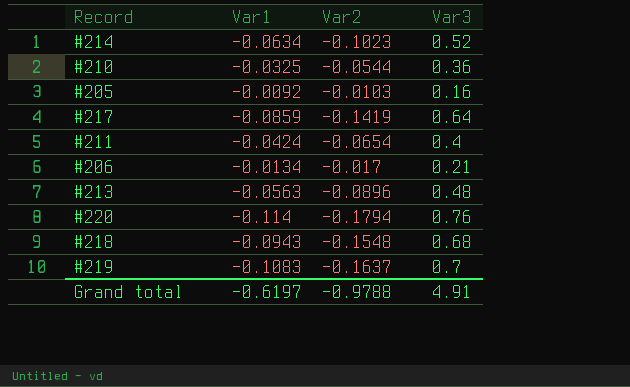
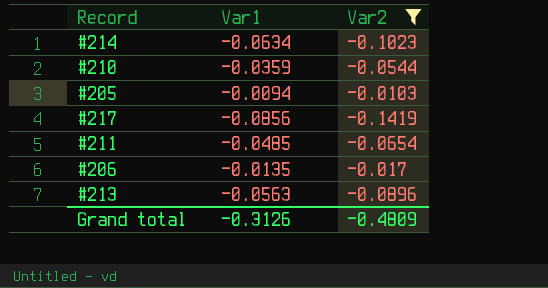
filter: none -> Var2 >= -0.1419
column Var3 | position: 4 -> none
#210 | Var1: -0.0325 -> -0.0359
#205 | Var1: -0.0092 -> -0.0094
#217 | Var1: -0.0859 -> -0.0856
#211 | Var1: -0.0424 -> -0.0485
#206 | Var1: -0.0134 -> -0.0135
Grand total | Var1: -0.6197 -> -0.3126
Grand total | Var2: -0.9788 -> -0.4809

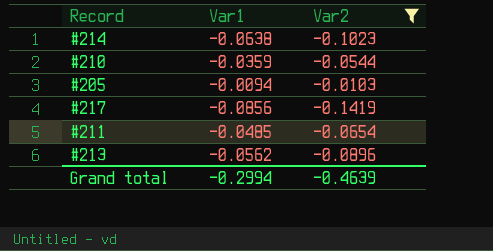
row #206: -0.0135 | -0.017 -> none
#214 | Var1: -0.0634 -> -0.0638
#213 | Var1: -0.0563 -> -0.0562
Grand total | Var1: -0.3126 -> -0.2994
Grand total | Var2: -0.4809 -> -0.4639

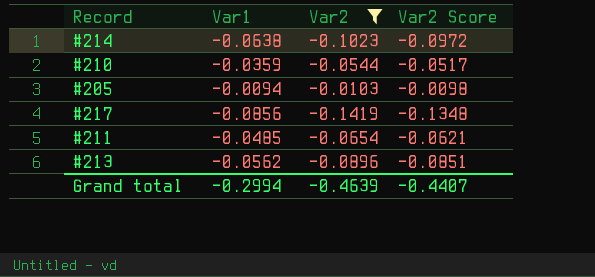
column Var2 Score | formula: none -> [Var2] * 0.95

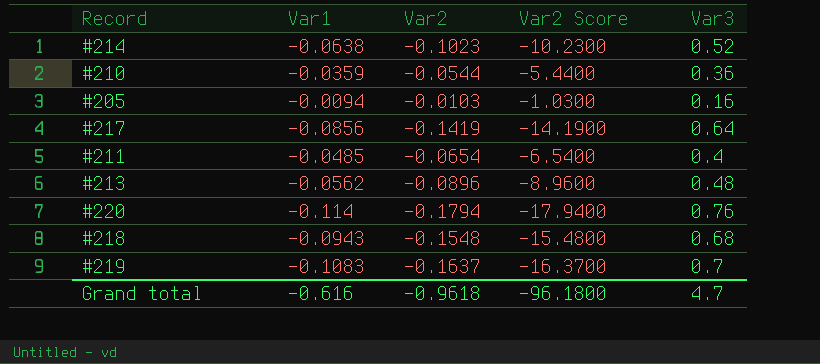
filter: Var2 >= -0.1419 -> none
column Var2 Score | formula: [Var2] * 0.95 -> [Var2] * 100
column Var3 | position: none -> 5
Grand total | Var1: -0.2994 -> -0.616
Grand total | Var2: -0.4639 -> -0.9618
Grand total | Var2 Score: -0.4407 -> -96.1800

